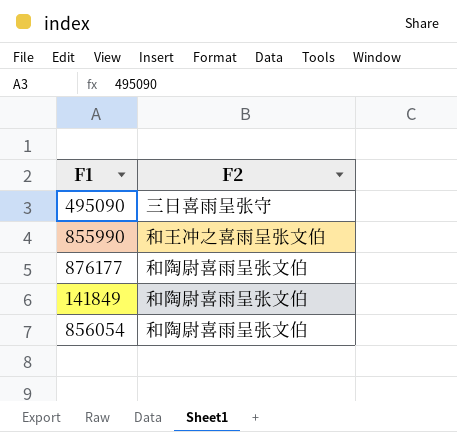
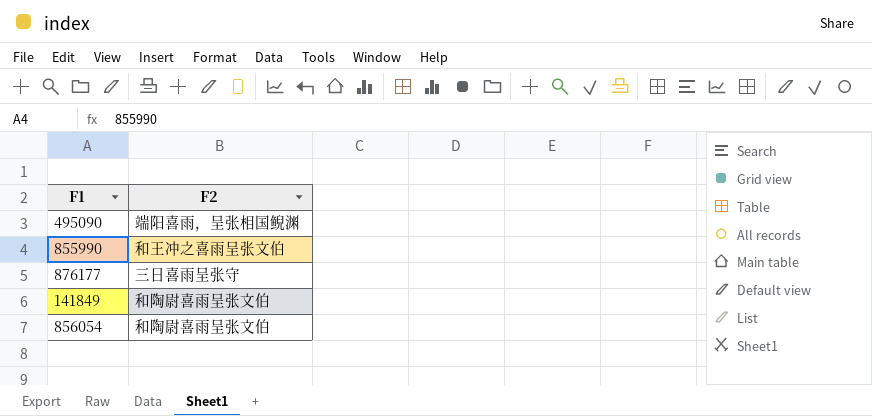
495090 | F2: 三日喜雨呈张守 -> 端阳喜雨，呈张相国鲵渊
876177 | F2: 和陶尉喜雨呈张文伯 -> 三日喜雨呈张守

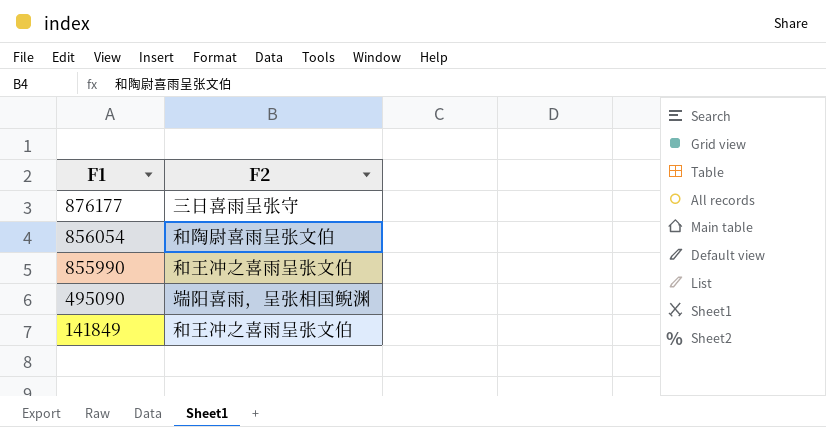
row order: none -> F1 descending
141849 | F2: 和陶尉喜雨呈张文伯 -> 和王冲之喜雨呈张文伯

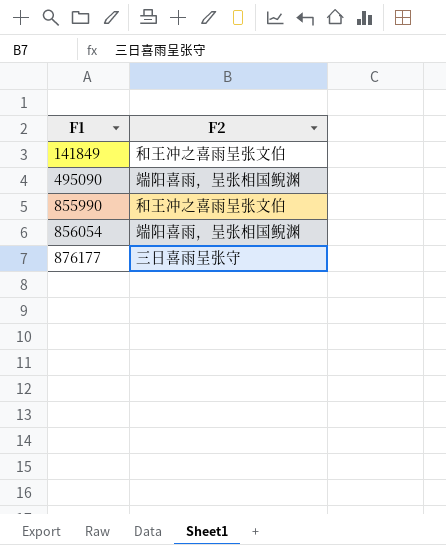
row order: F1 descending -> F1 ascending
856054 | F2: 和陶尉喜雨呈张文伯 -> 端阳喜雨，呈张相国鲵渊

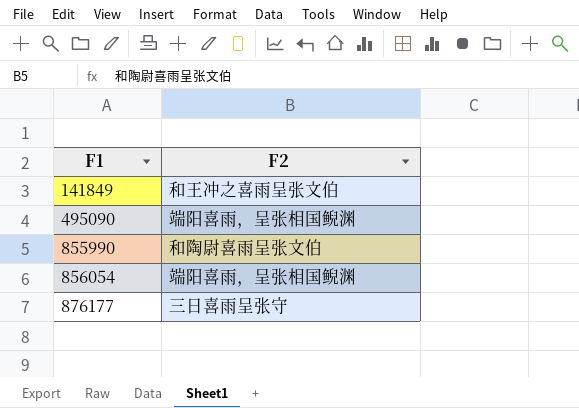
855990 | F2: 和王冲之喜雨呈张文伯 -> 和陶尉喜雨呈张文伯

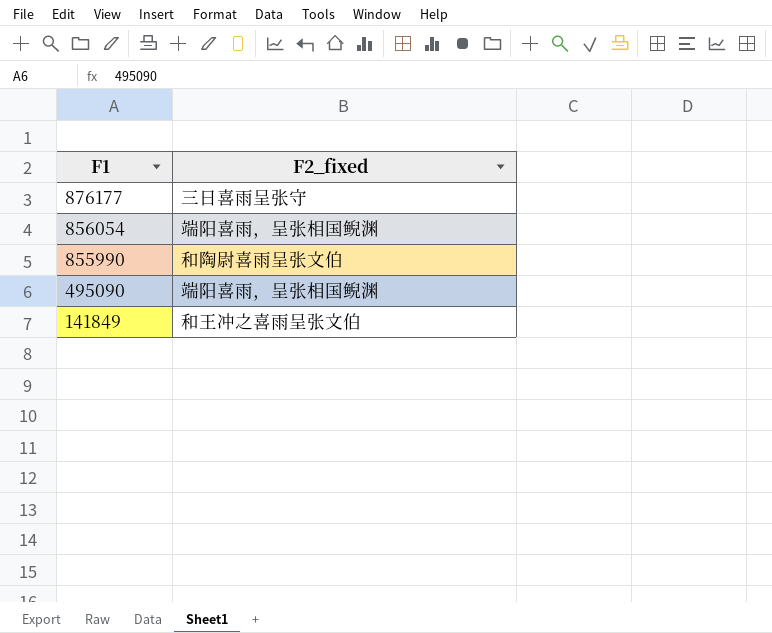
row order: F1 ascending -> F1 descending
column name: F2 -> F2_fixed

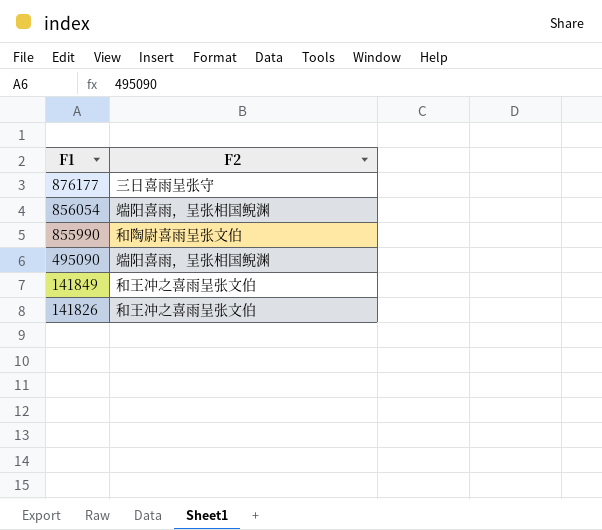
column name: F2_fixed -> F2
row 141826: none -> 和王冲之喜雨呈张文伯

